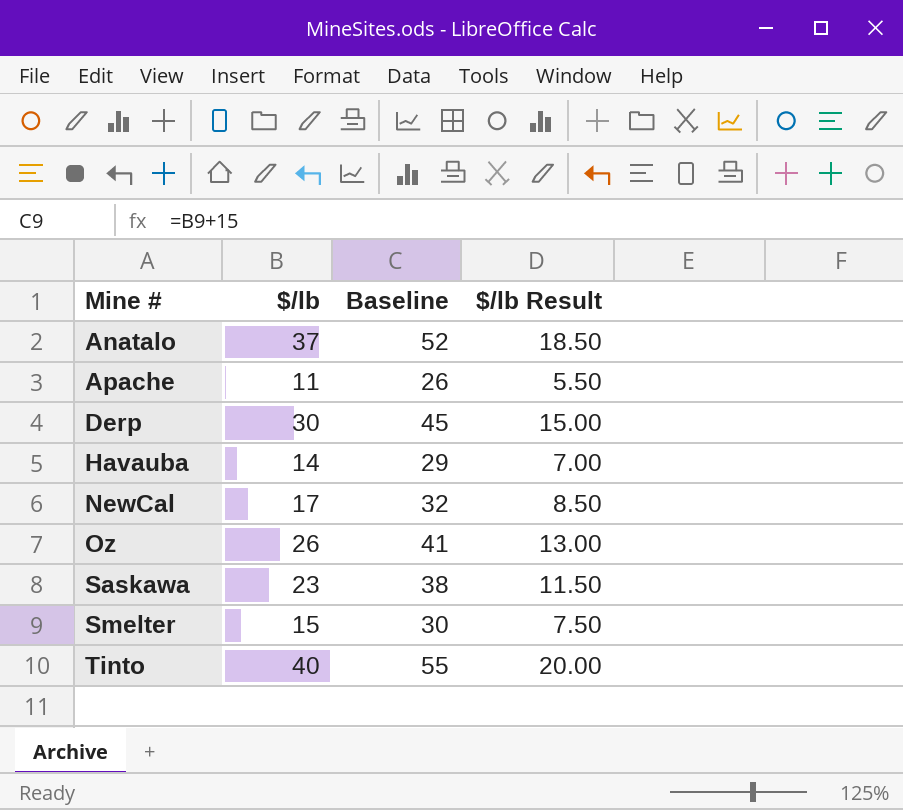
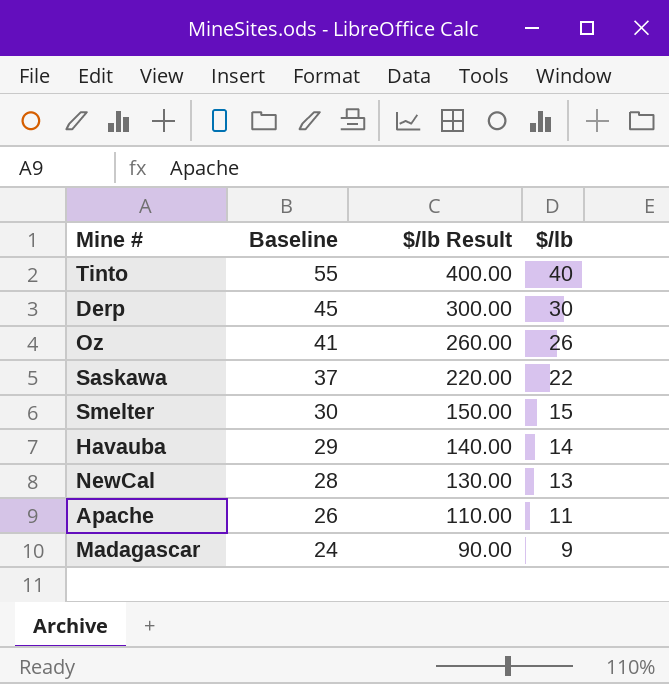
row order: Mine # ascending -> Baseline descending
column $/lb Result | formula: [$/lb] * 0.5 -> [$/lb] * 10
column $/lb | position: 2 -> 4
row Anatalo: 37 | 52 | 18.50 -> none
Saskawa | Baseline: 38 -> 37
Saskawa | $/lb: 23 -> 22
NewCal | Baseline: 32 -> 28
NewCal | $/lb: 17 -> 13
row Madagascar: none -> 24 | 90.00 | 9

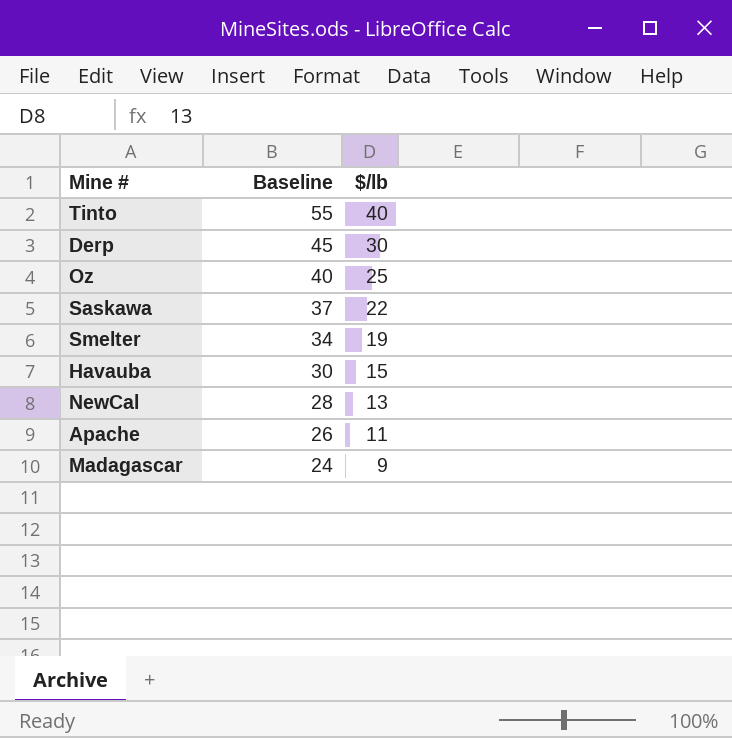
column $/lb Result | formula: [$/lb] * 10 -> none
Oz | Baseline: 41 -> 40
Oz | $/lb: 26 -> 25
Smelter | Baseline: 30 -> 34
Smelter | $/lb: 15 -> 19
Havauba | Baseline: 29 -> 30
Havauba | $/lb: 14 -> 15

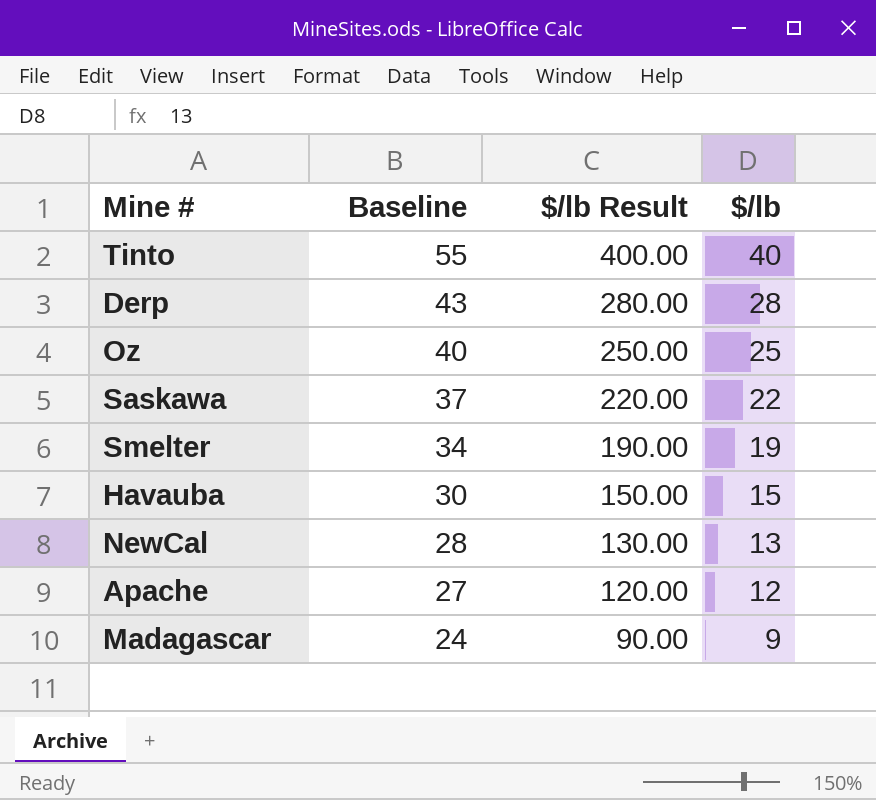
column $/lb Result | formula: none -> [$/lb] * 10
Derp | Baseline: 45 -> 43
Derp | $/lb: 30 -> 28
Apache | Baseline: 26 -> 27
Apache | $/lb: 11 -> 12

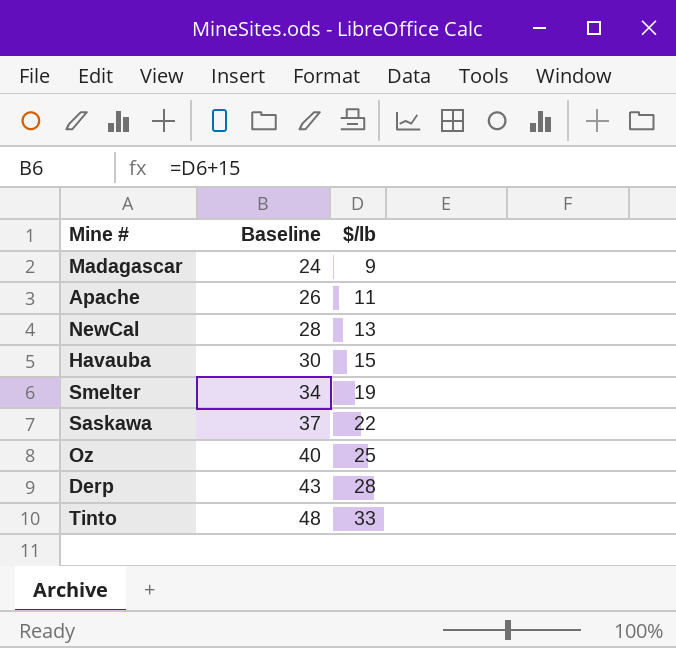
row order: Baseline descending -> Baseline ascending
column $/lb Result | formula: [$/lb] * 10 -> none
Apache | Baseline: 27 -> 26
Apache | $/lb: 12 -> 11
Tinto | Baseline: 55 -> 48
Tinto | $/lb: 40 -> 33

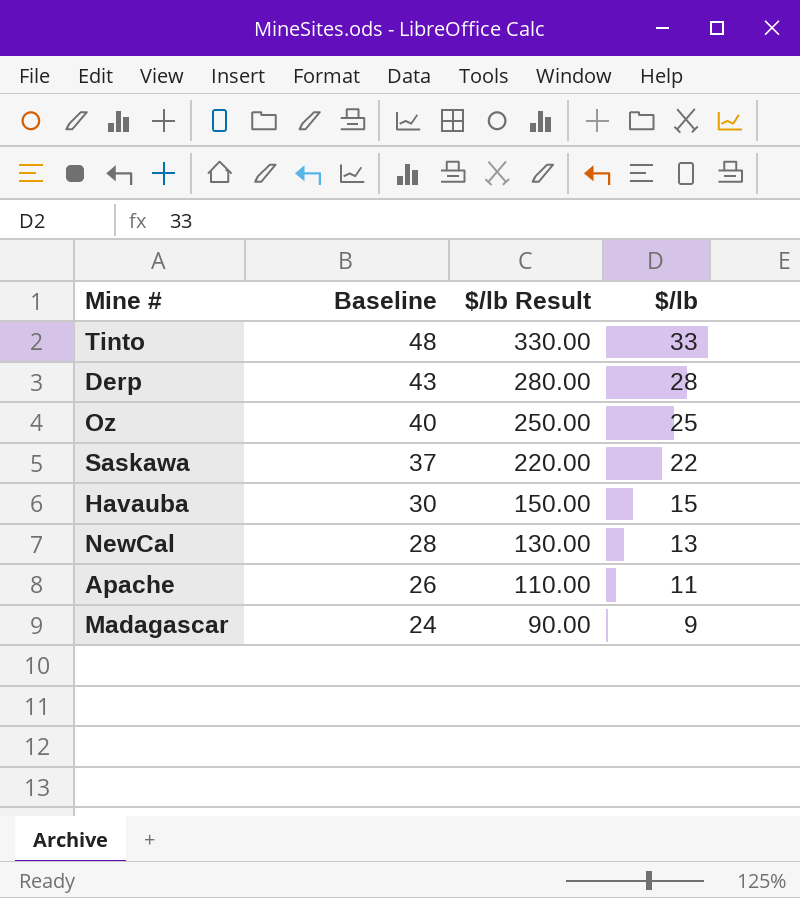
row order: Baseline ascending -> Baseline descending
column $/lb Result | formula: none -> [$/lb] * 10
row Smelter: 34 | 19 -> none

